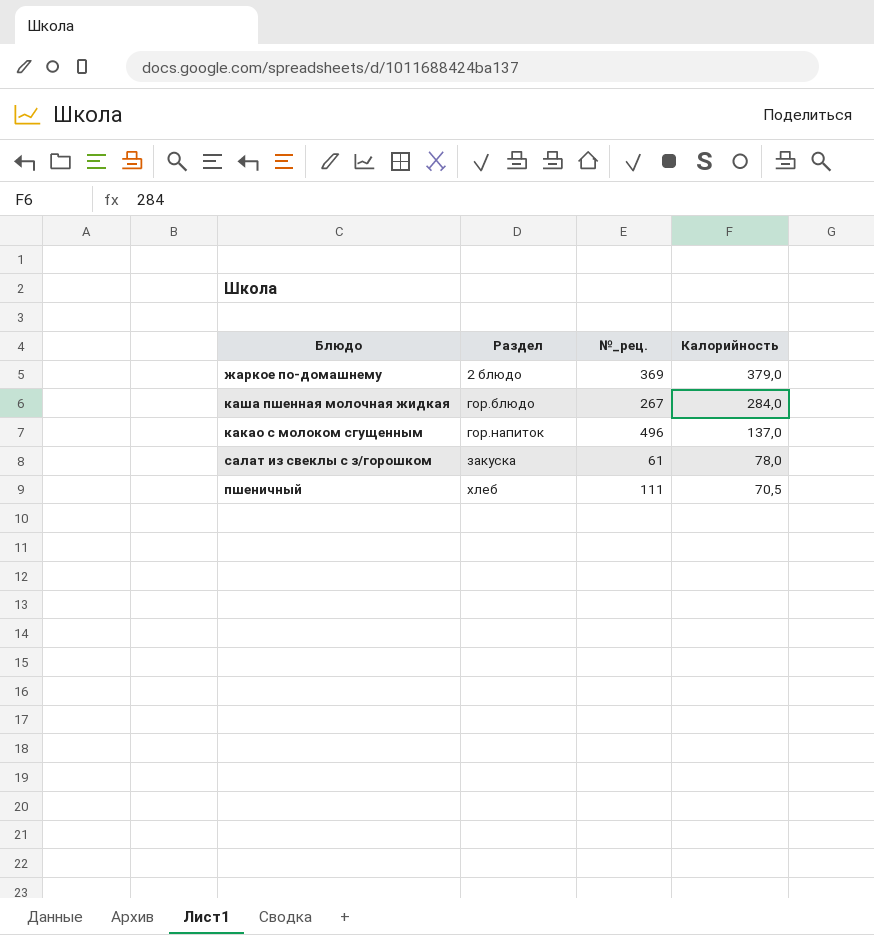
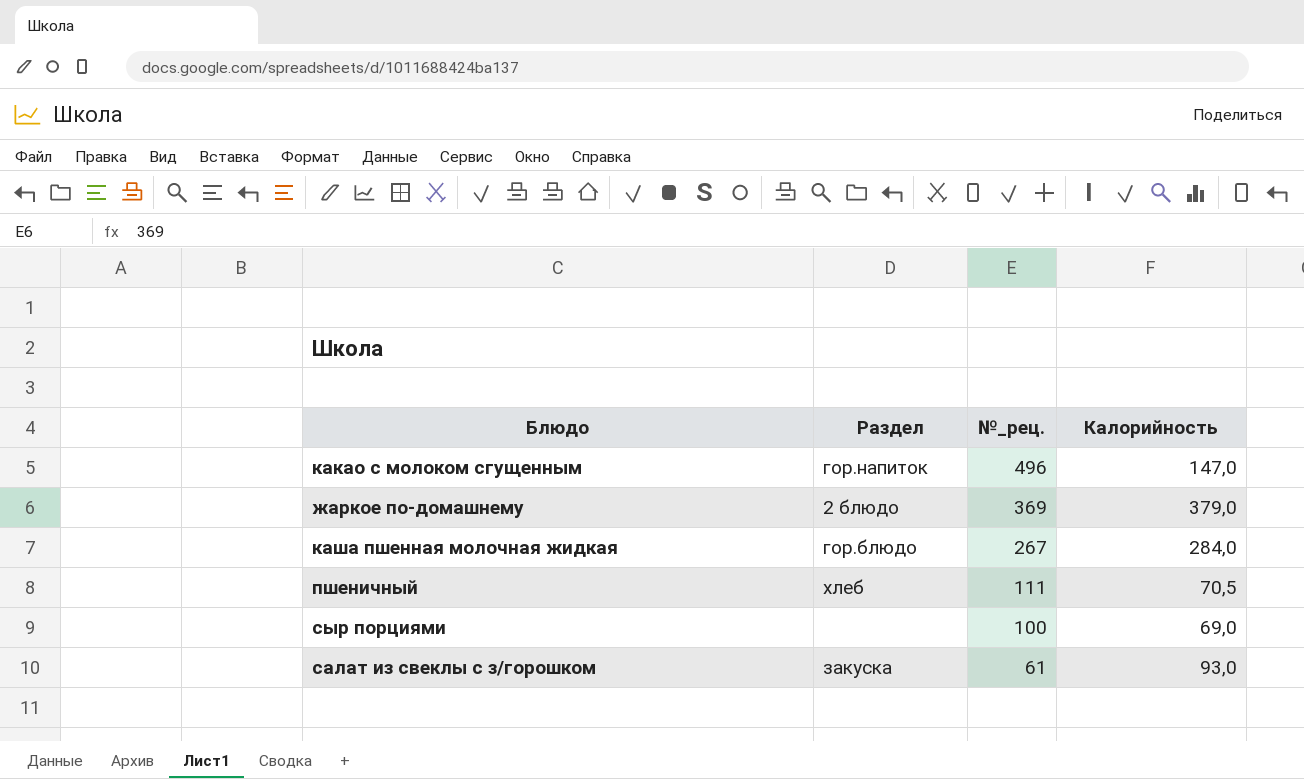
row order: Раздел ascending -> №_рец. descending
какао с молоком сгущенным | Калорийность: 137,0 -> 147,0
row сыр порциями: none -> none | 100 | 69,0
салат из свеклы с з/горошком | Калорийность: 78,0 -> 93,0

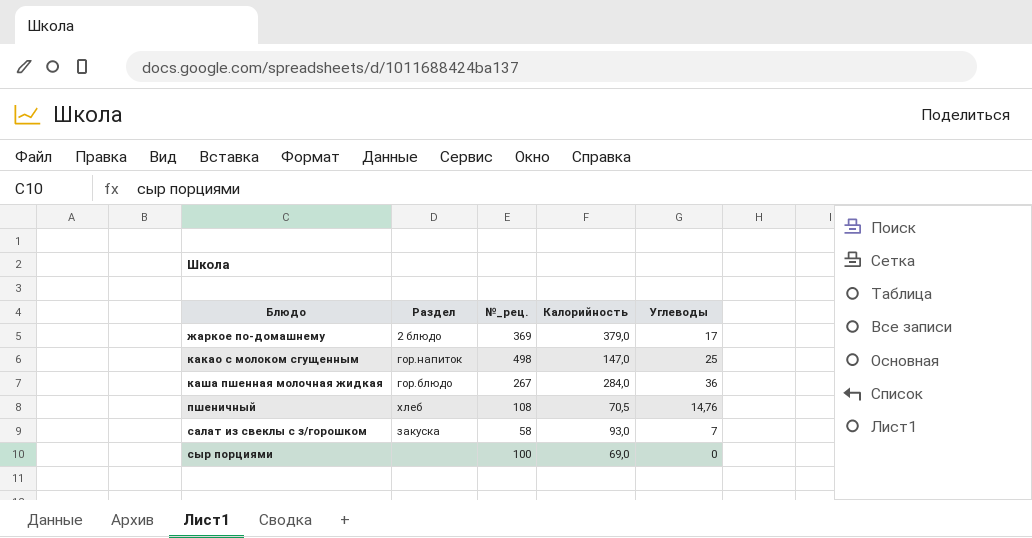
row order: №_рец. descending -> Блюдо ascending
column Углеводы | position: none -> 5
какао с молоком сгущенным | №_рец.: 496 -> 498
пшеничный | №_рец.: 111 -> 108
салат из свеклы с з/горошком | №_рец.: 61 -> 58

